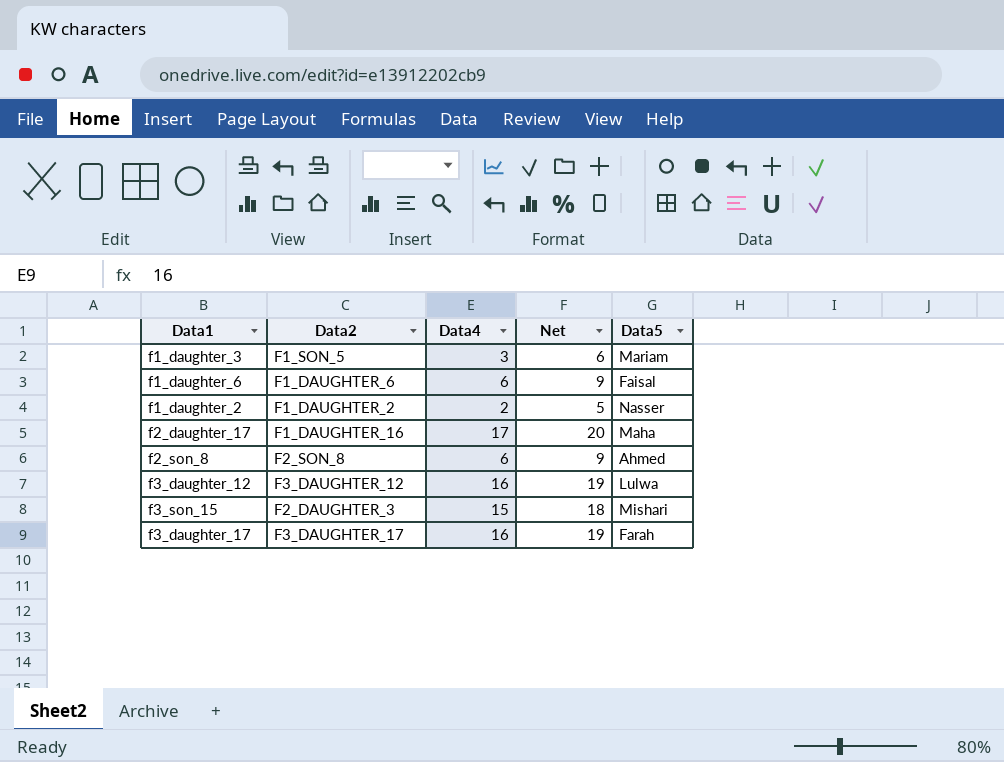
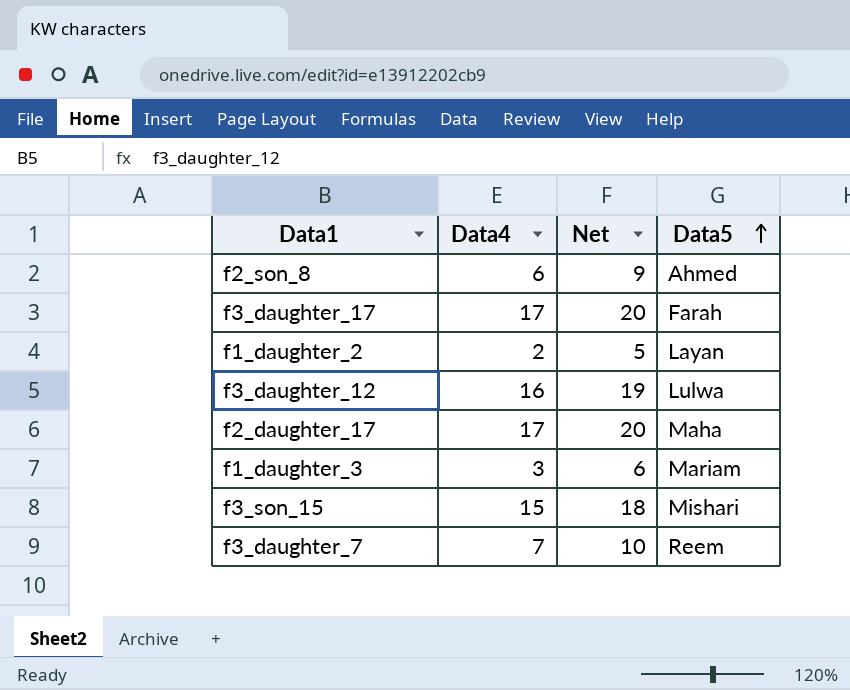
row order: none -> Data5 ascending
column Data2 | position: 2 -> none
row f1_daughter_6: F1_DAUGHTER_6 | 6 | 9 | Faisal -> none
f3_daughter_17 | Data4: 16 -> 17
f3_daughter_17 | Net: 19 -> 20
f1_daughter_2 | Data5: Nasser -> Layan
row f3_daughter_7: none -> 7 | 10 | Reem

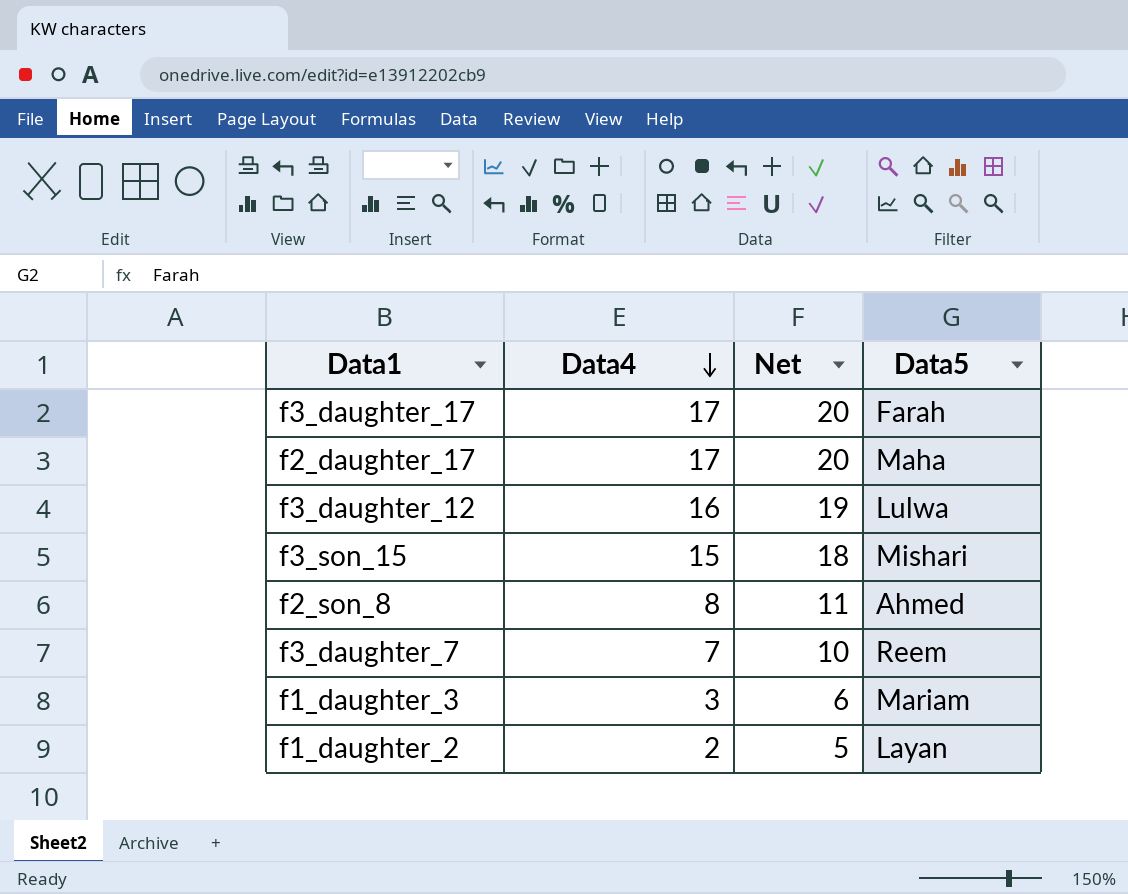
row order: Data5 ascending -> Data4 descending
f2_son_8 | Data4: 6 -> 8
f2_son_8 | Net: 9 -> 11

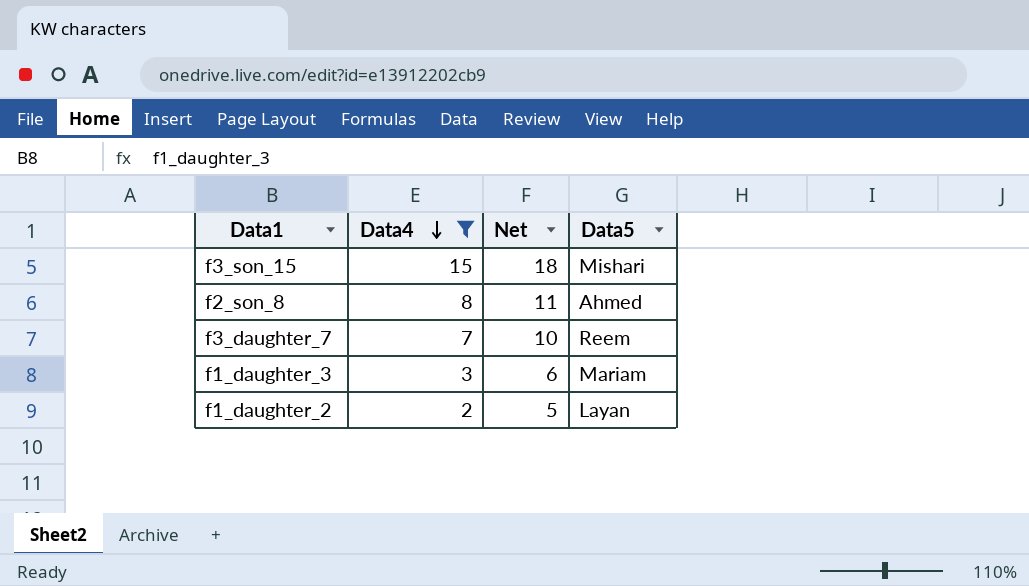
filter: none -> Data4 <= 15

